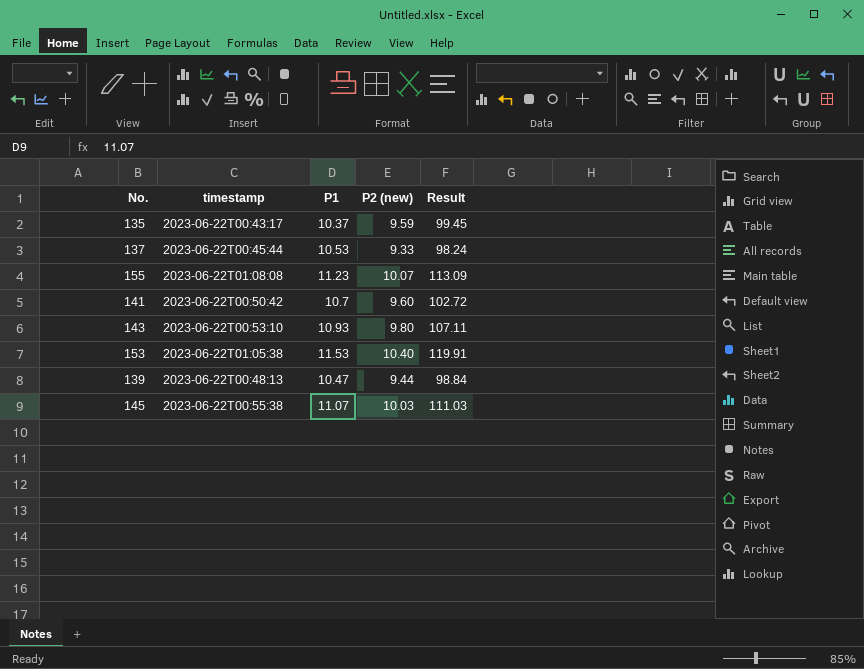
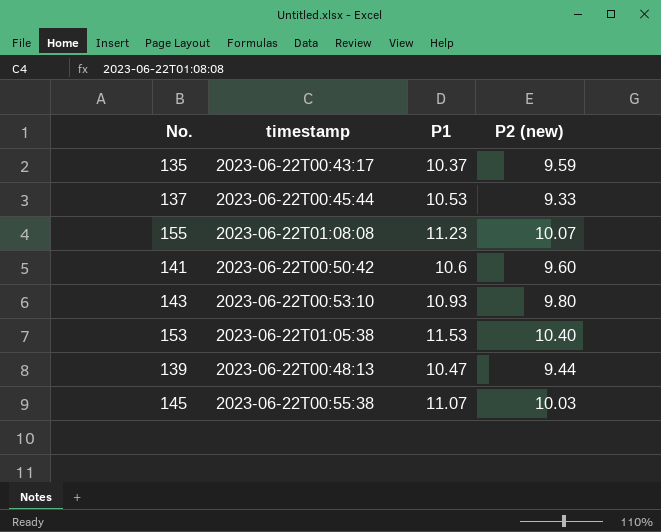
column Result | formula: [P1] * [P2 (new)] -> none
141 | P1: 10.7 -> 10.6

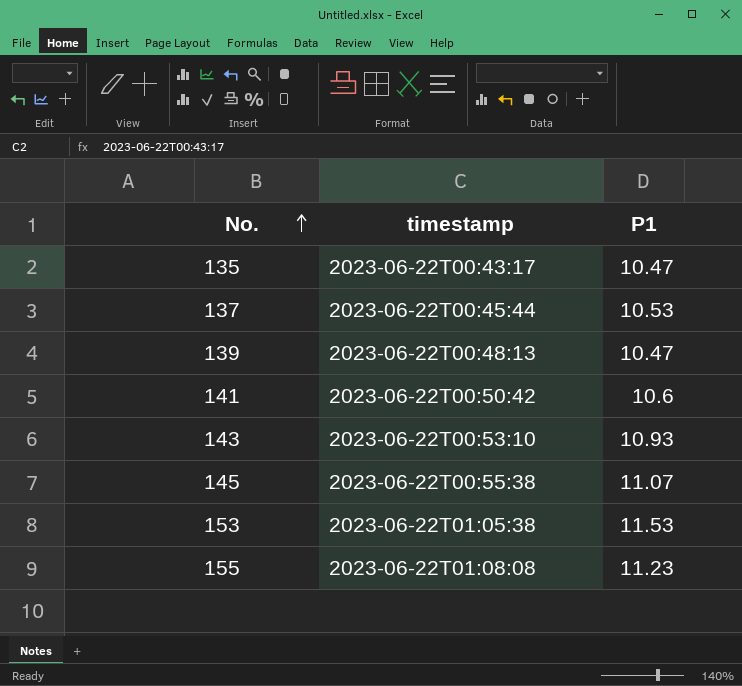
row order: none -> No. ascending
column P2 (new) | position: 4 -> none
135 | P1: 10.37 -> 10.47

